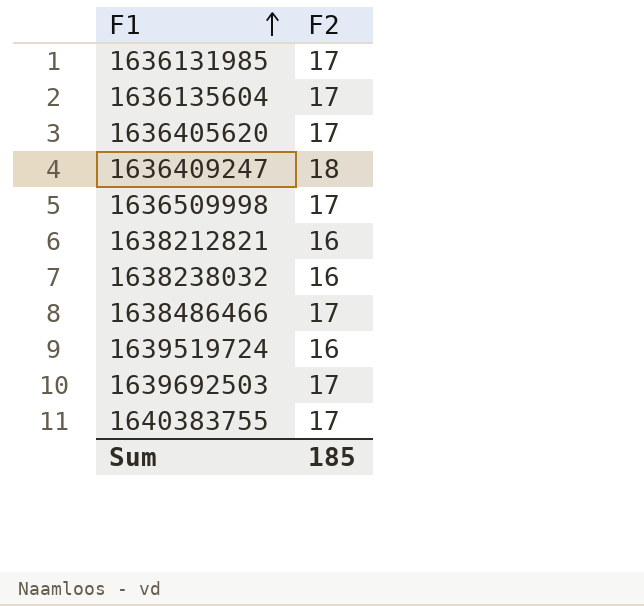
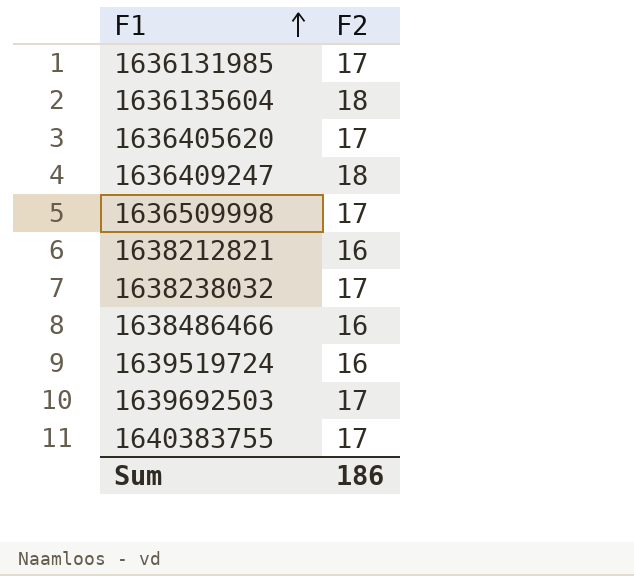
1636135604 | F2: 17 -> 18
1638238032 | F2: 16 -> 17
1638486466 | F2: 17 -> 16
Sum | F2: 185 -> 186

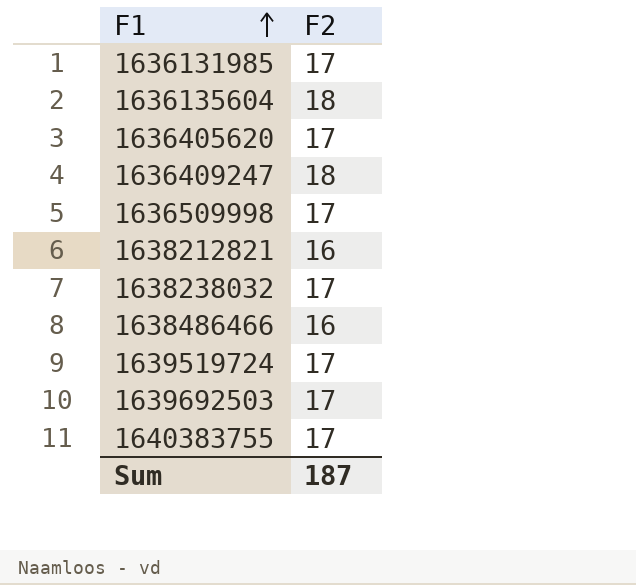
1639519724 | F2: 16 -> 17
Sum | F2: 186 -> 187

